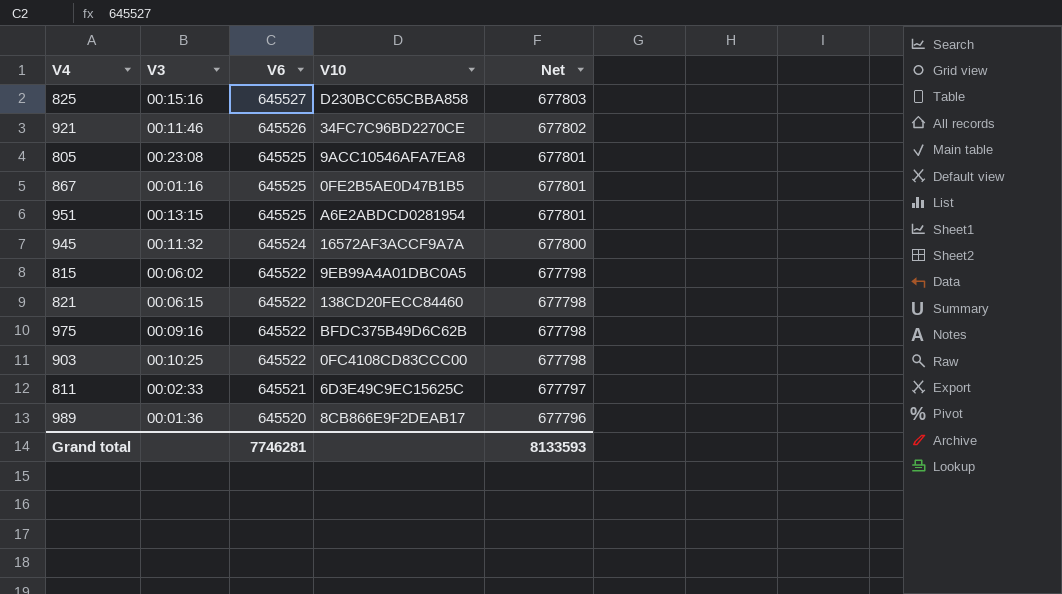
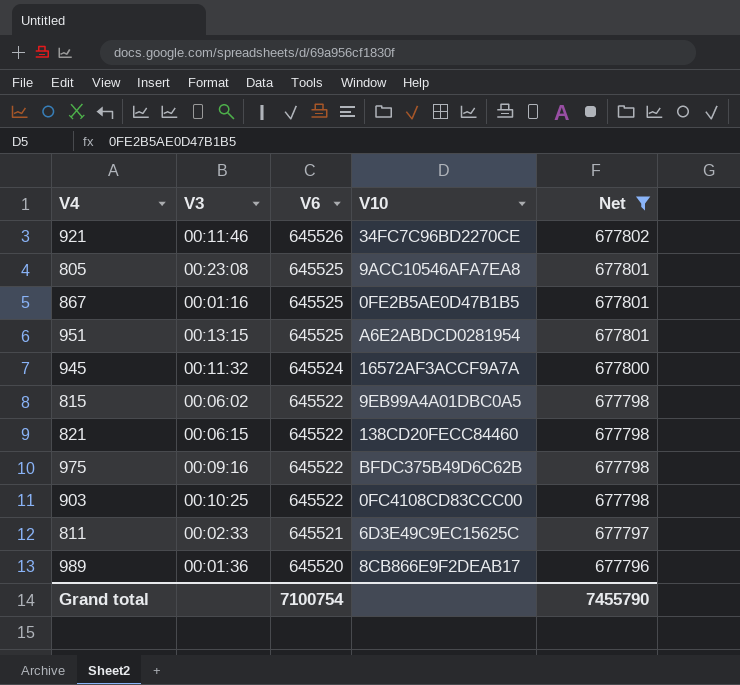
filter: none -> Net != 677803
Grand total | V6: 7746281 -> 7100754
Grand total | Net: 8133593 -> 7455790

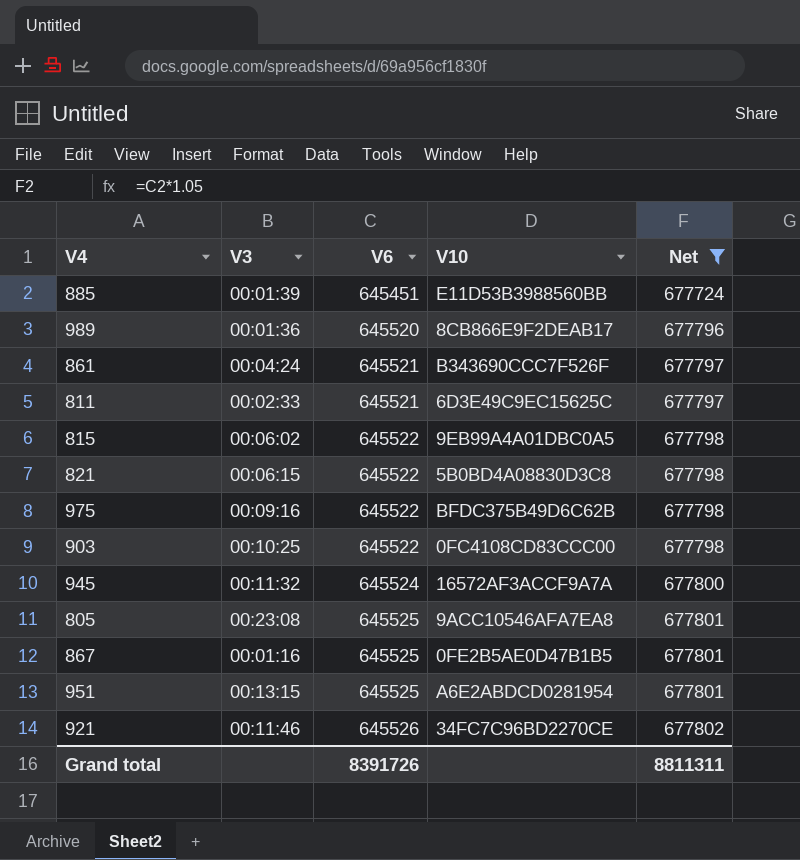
row order: V6 descending -> V6 ascending
row 885: none -> 00:01:39 | 645451 | E11D53B3988560BB | 677724
row 861: none -> 00:04:24 | 645521 | B343690CCC7F526F | 677797
821 | V10: 138CD20FECC84460 -> 5B0BD4A08830D3C8
Grand total | V6: 7100754 -> 8391726
Grand total | Net: 7455790 -> 8811311

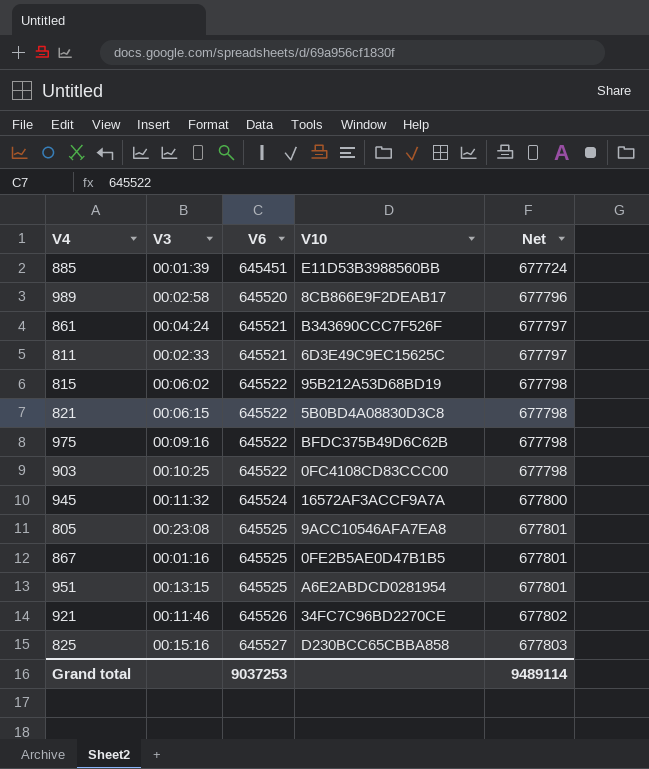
filter: Net != 677803 -> none
989 | V3: 00:01:36 -> 00:02:58
815 | V10: 9EB99A4A01DBC0A5 -> 95B212A53D68BD19
Grand total | V6: 8391726 -> 9037253
Grand total | Net: 8811311 -> 9489114

